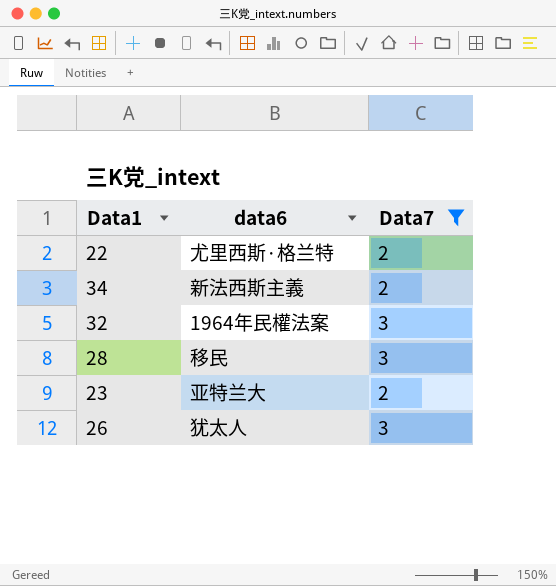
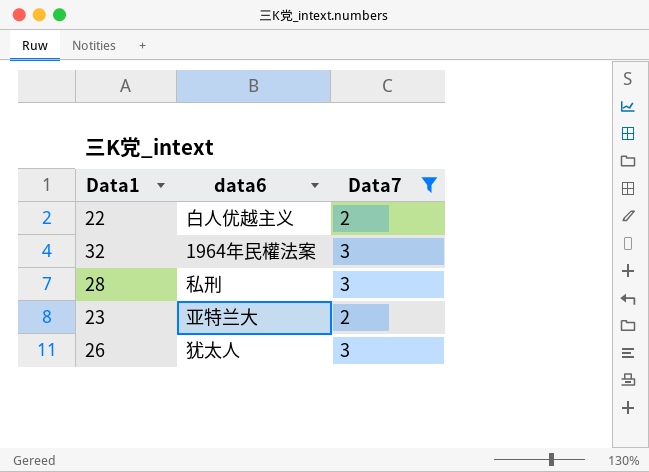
row 34: 新法西斯主義 | 2 -> none
22 | data6: 尤里西斯·格兰特 -> 白人优越主义
28 | data6: 移民 -> 私刑

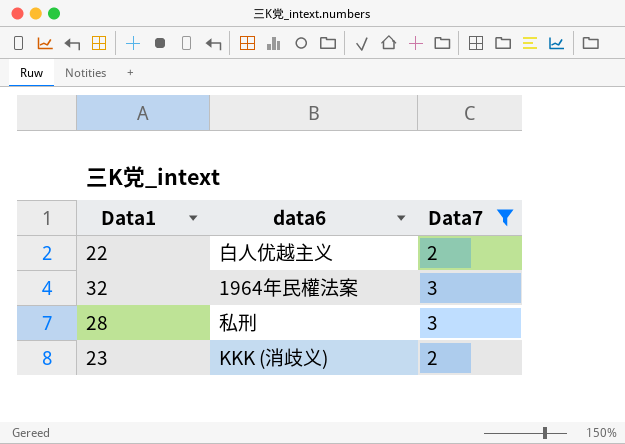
row 26: 犹太人 | 3 -> none
23 | data6: 亚特兰大 -> KKK (消歧义)

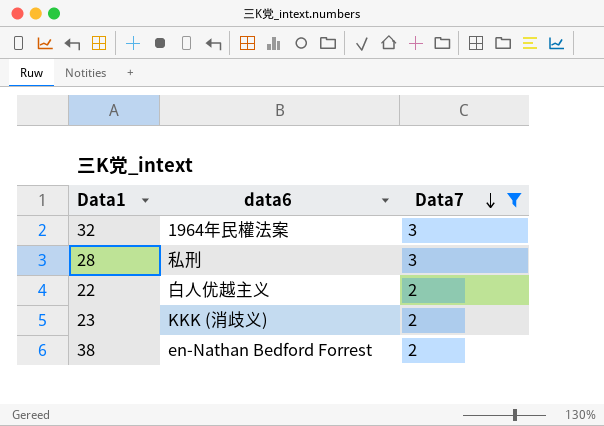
row order: none -> Data7 descending
row 38: none -> en-Nathan Bedford Forrest | 2

